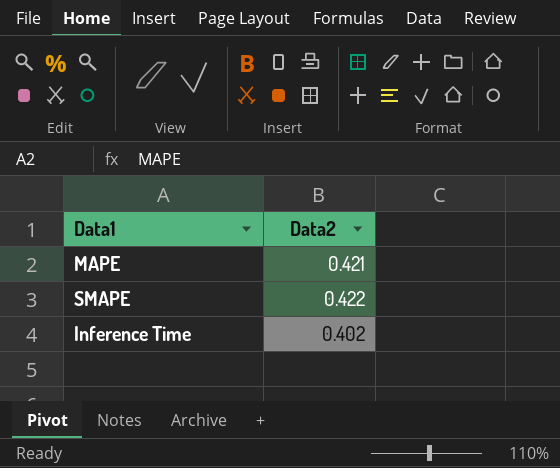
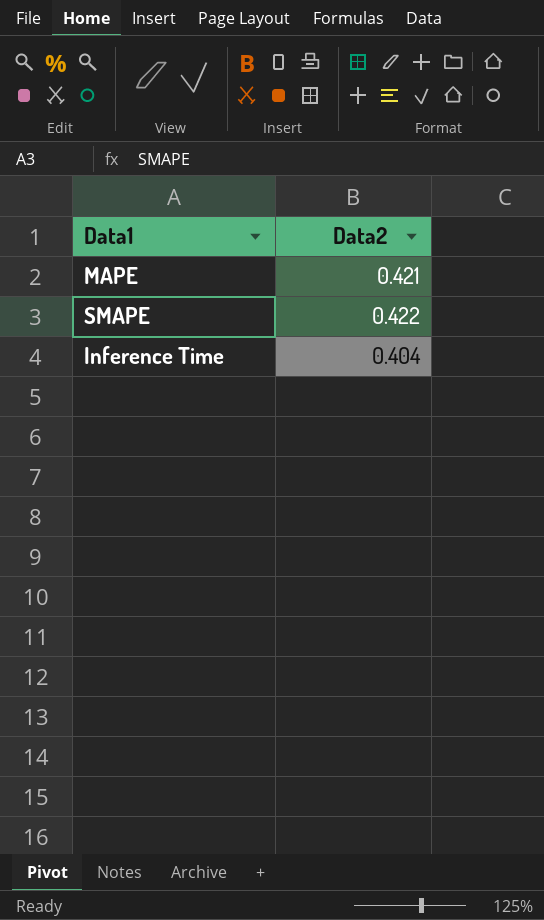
Inference Time | Data2: 0.402 -> 0.404

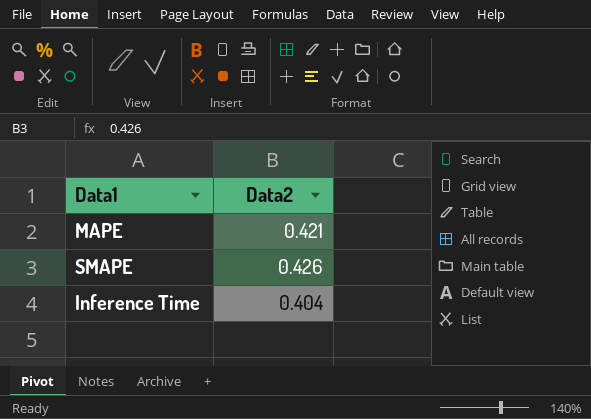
SMAPE | Data2: 0.422 -> 0.426

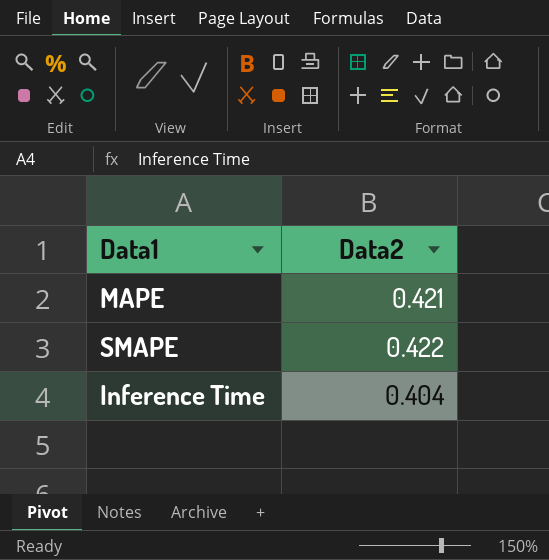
SMAPE | Data2: 0.426 -> 0.422

